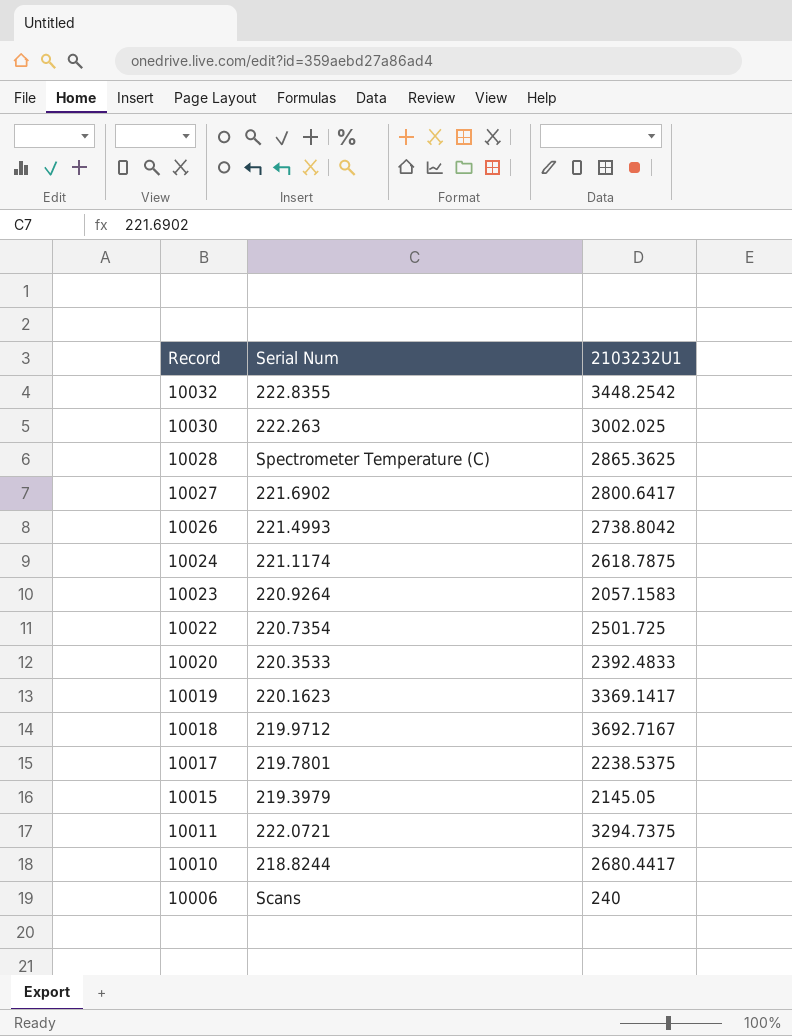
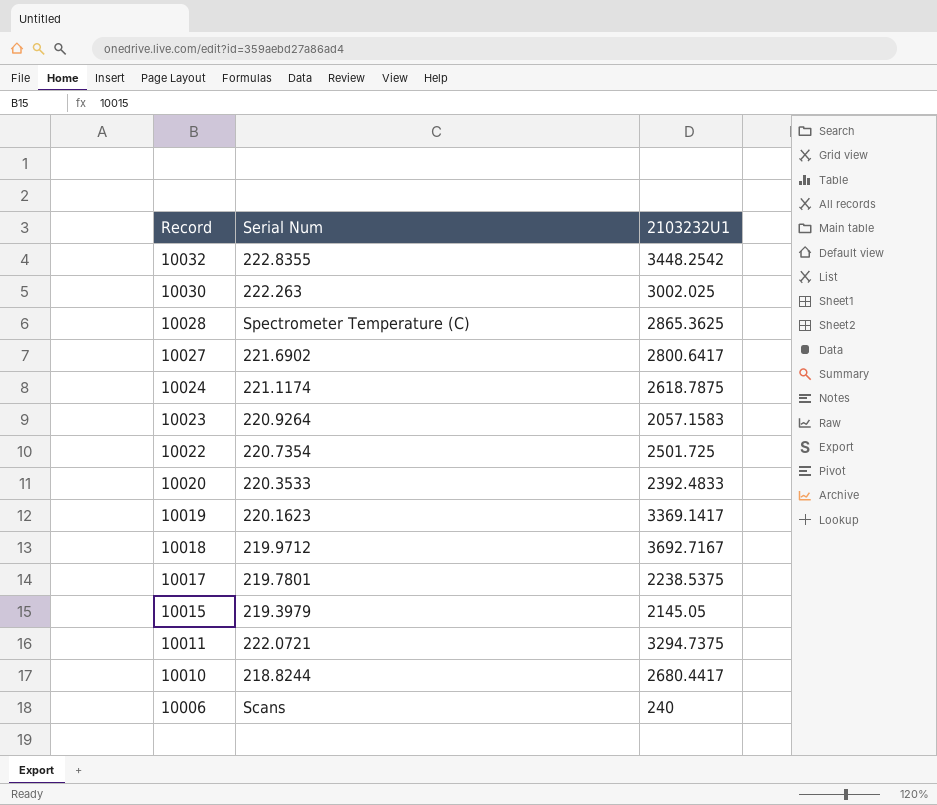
row 10026: 221.4993 | 2738.8042 -> none

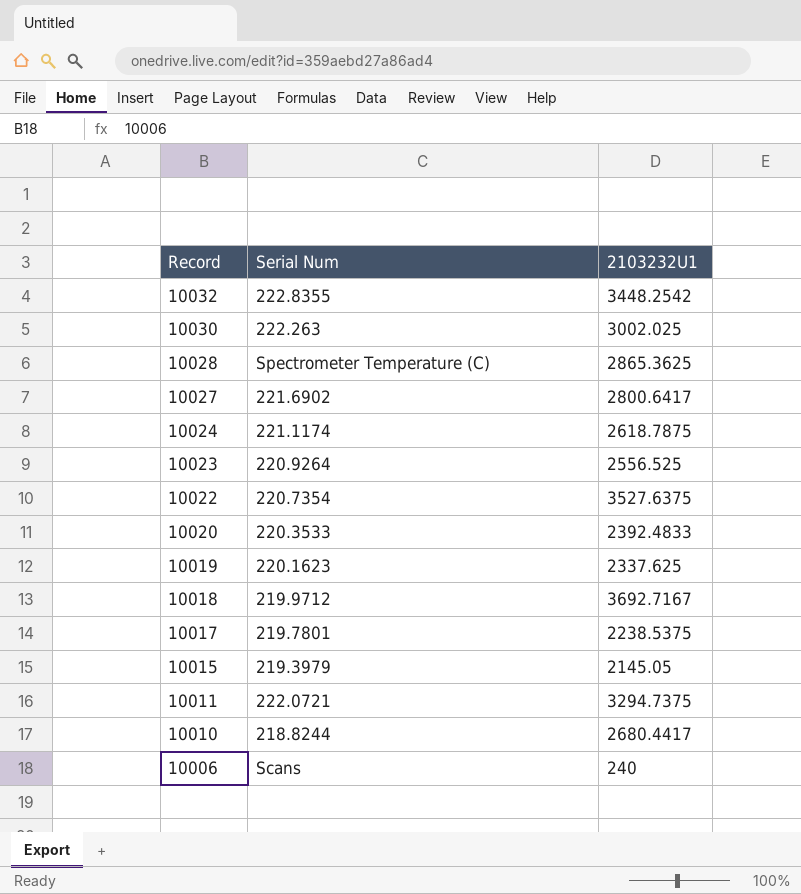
10023 | 2103232U1: 2057.1583 -> 2556.525
10022 | 2103232U1: 2501.725 -> 3527.6375
10019 | 2103232U1: 3369.1417 -> 2337.625

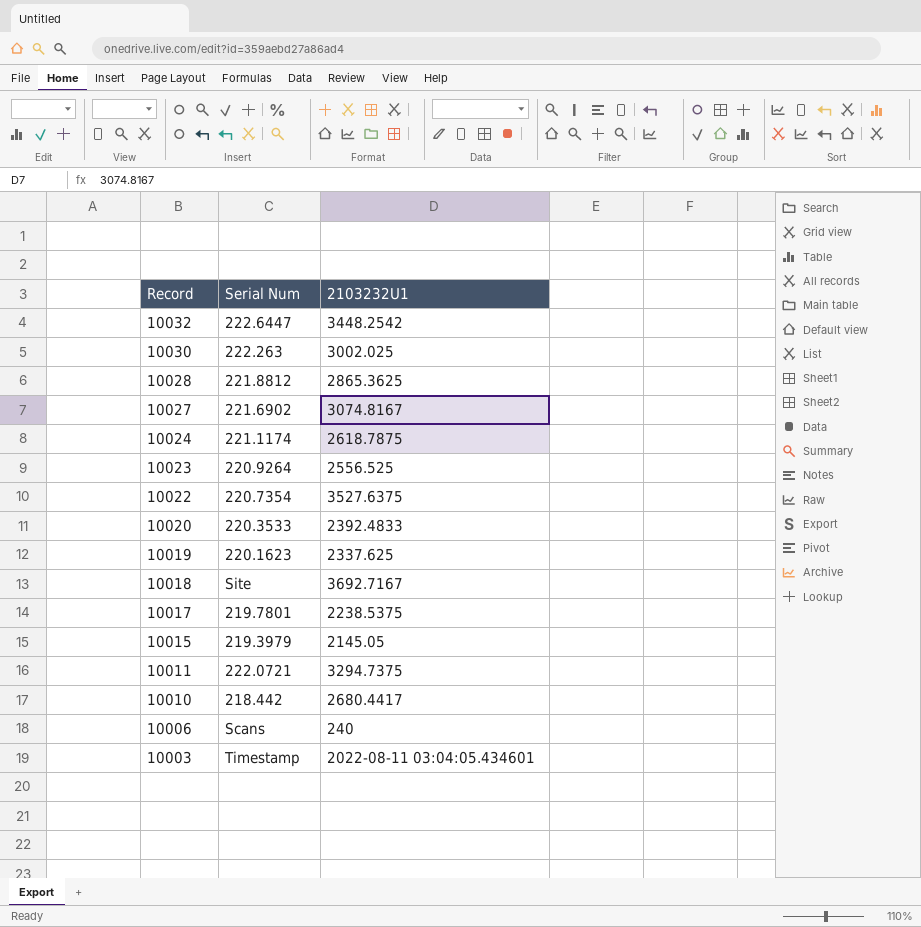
10032 | Serial Num: 222.8355 -> 222.6447
10028 | Serial Num: Spectrometer Temperature (C) -> 221.8812
10027 | 2103232U1: 2800.6417 -> 3074.8167
10018 | Serial Num: 219.9712 -> Site
10010 | Serial Num: 218.8244 -> 218.442
row 10003: none -> Timestamp | 2022-08-11 03:04:05.434601

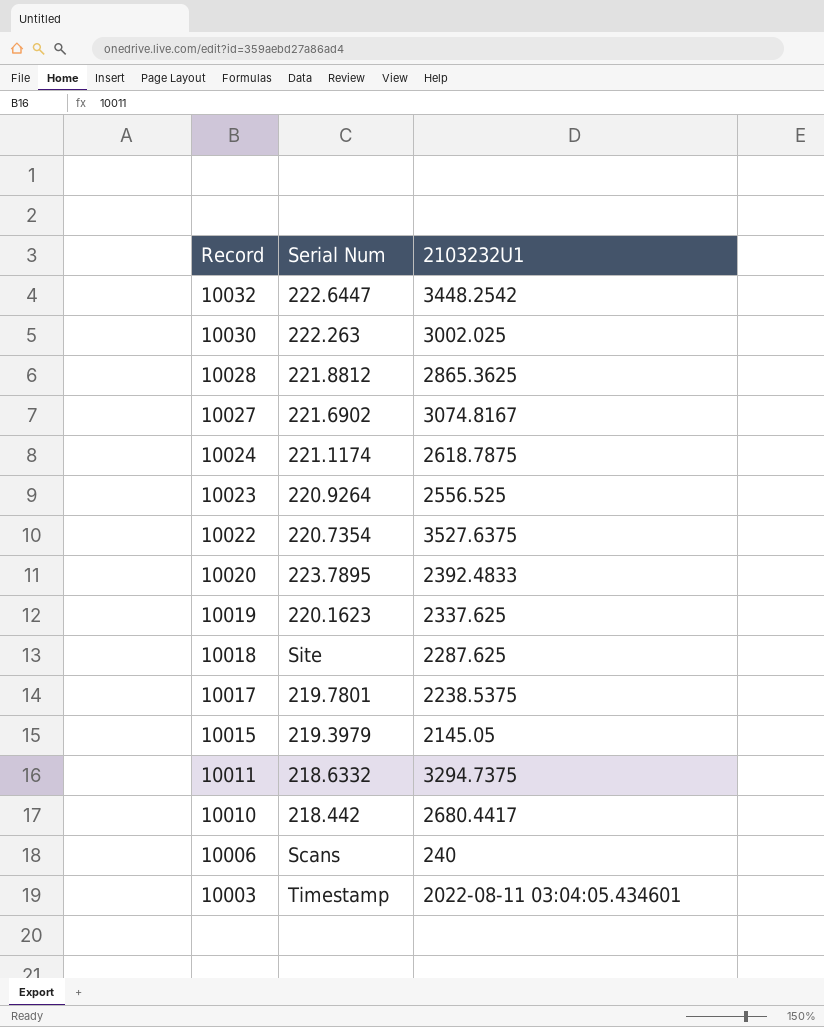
10020 | Serial Num: 220.3533 -> 223.7895
10018 | 2103232U1: 3692.7167 -> 2287.625
10011 | Serial Num: 222.0721 -> 218.6332

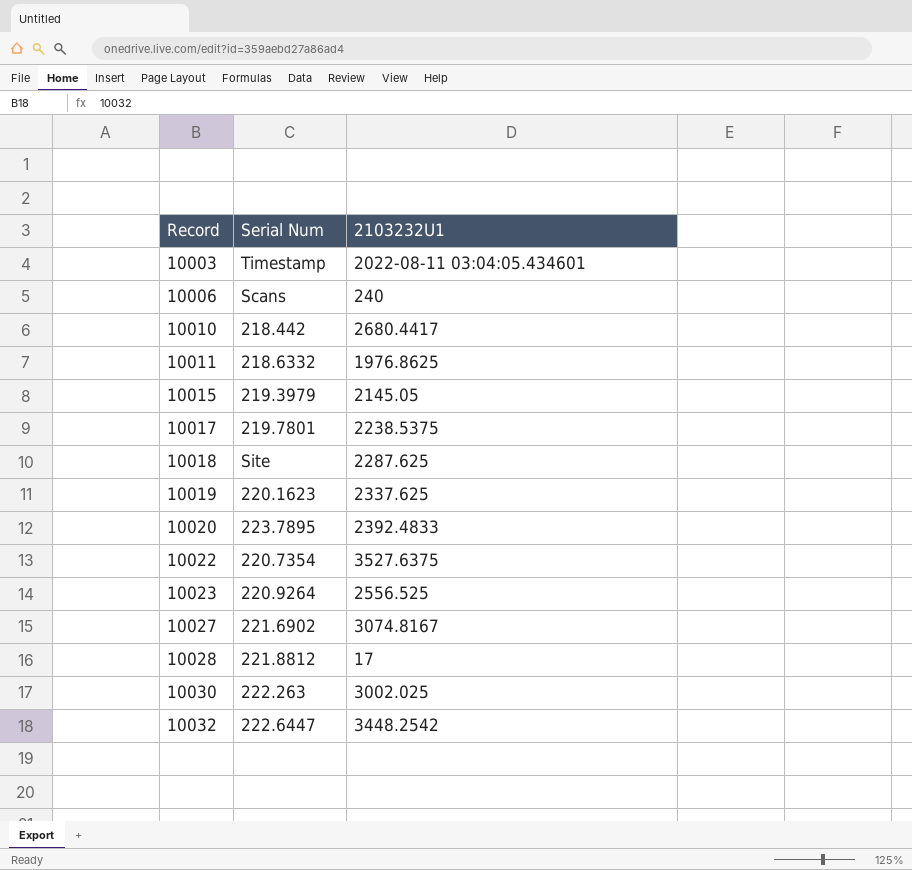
row order: Record descending -> Record ascending
row 10024: 221.1174 | 2618.7875 -> none
10011 | 2103232U1: 3294.7375 -> 1976.8625
10028 | 2103232U1: 2865.3625 -> 17

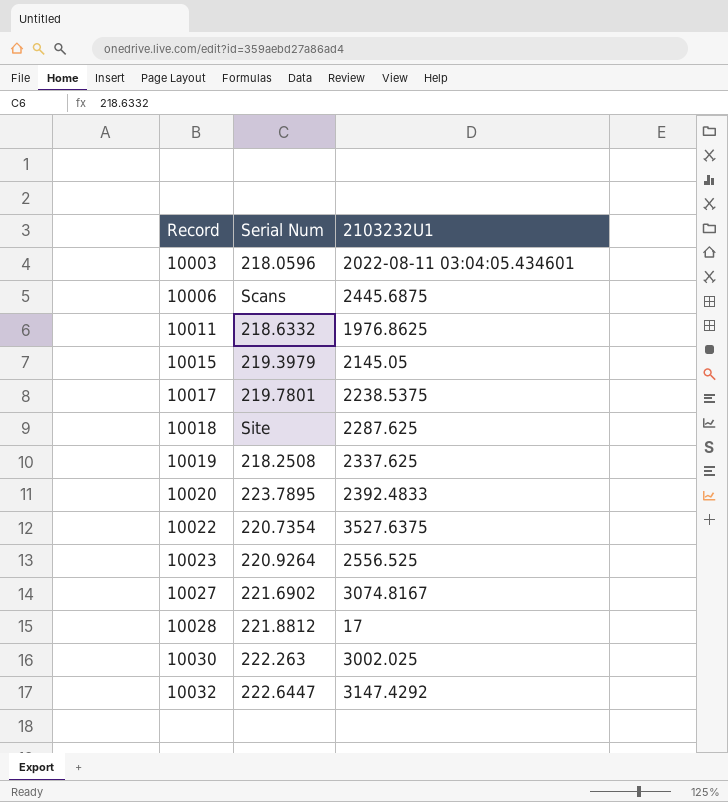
row 10010: 218.442 | 2680.4417 -> none
10003 | Serial Num: Timestamp -> 218.0596
10006 | 2103232U1: 240 -> 2445.6875
10019 | Serial Num: 220.1623 -> 218.2508
10032 | 2103232U1: 3448.2542 -> 3147.4292

